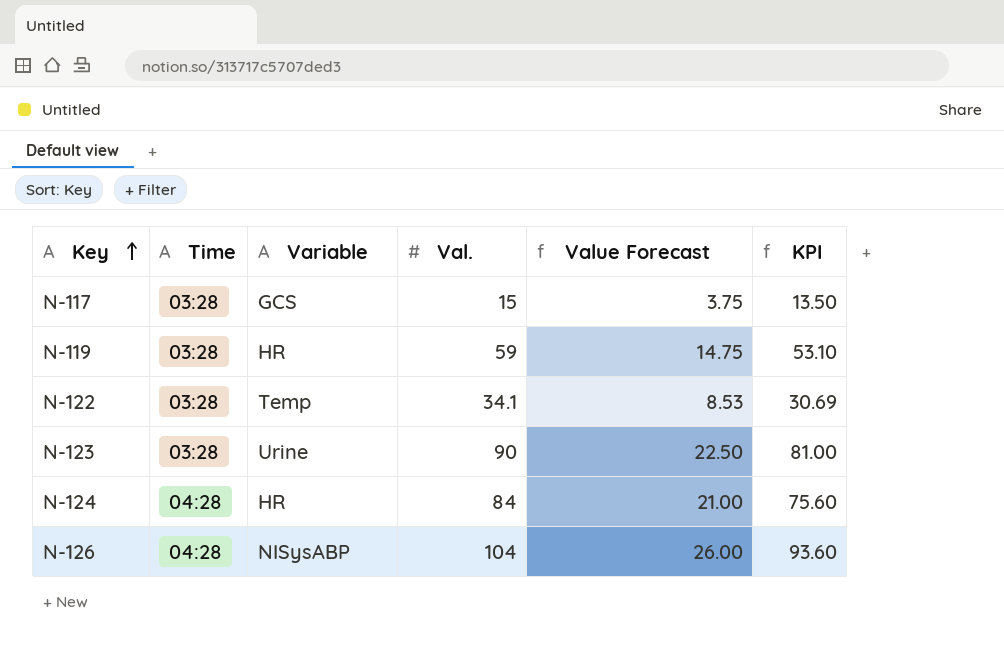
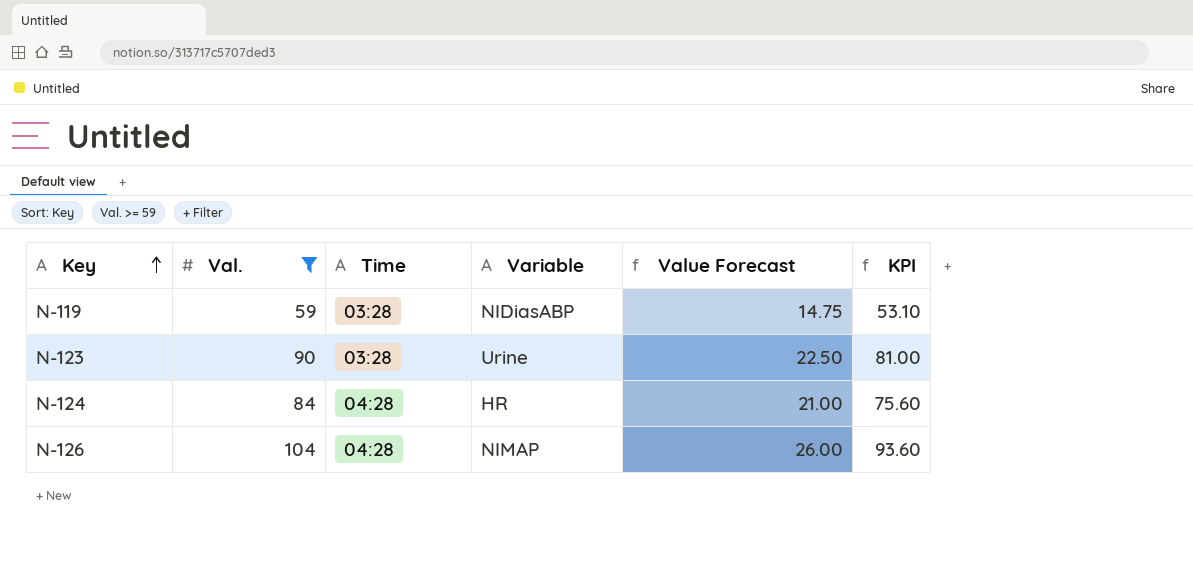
filter: none -> Val. >= 59
column Val. | position: 4 -> 2
N-119 | Variable: HR -> NIDiasABP
N-126 | Variable: NISysABP -> NIMAP

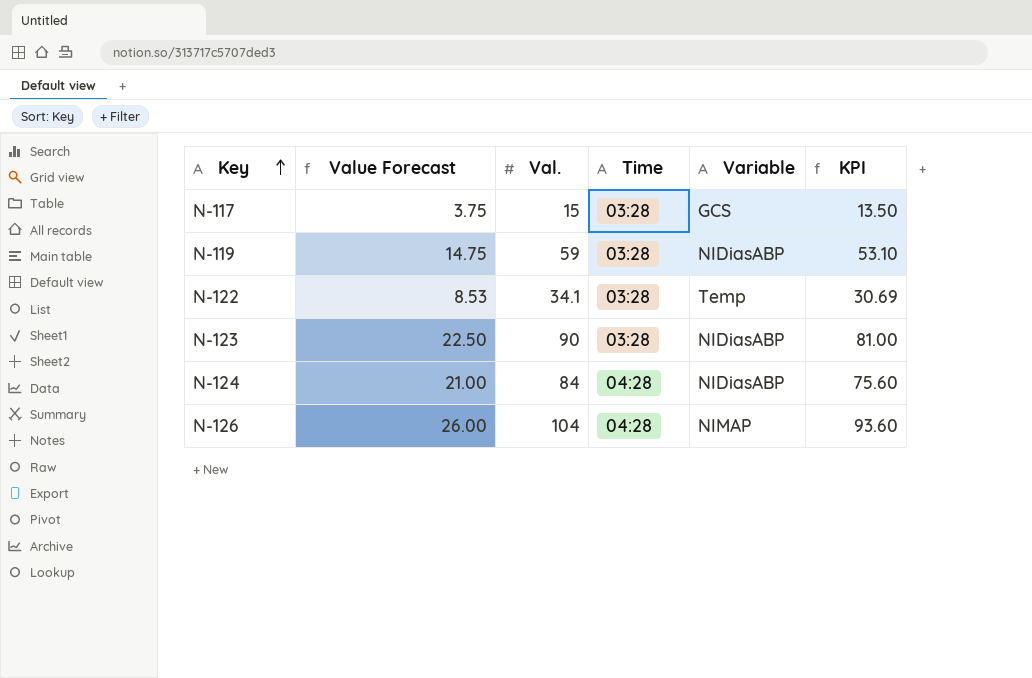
filter: Val. >= 59 -> none
column Value Forecast | position: 5 -> 2
N-123 | Variable: Urine -> NIDiasABP
N-124 | Variable: HR -> NIDiasABP

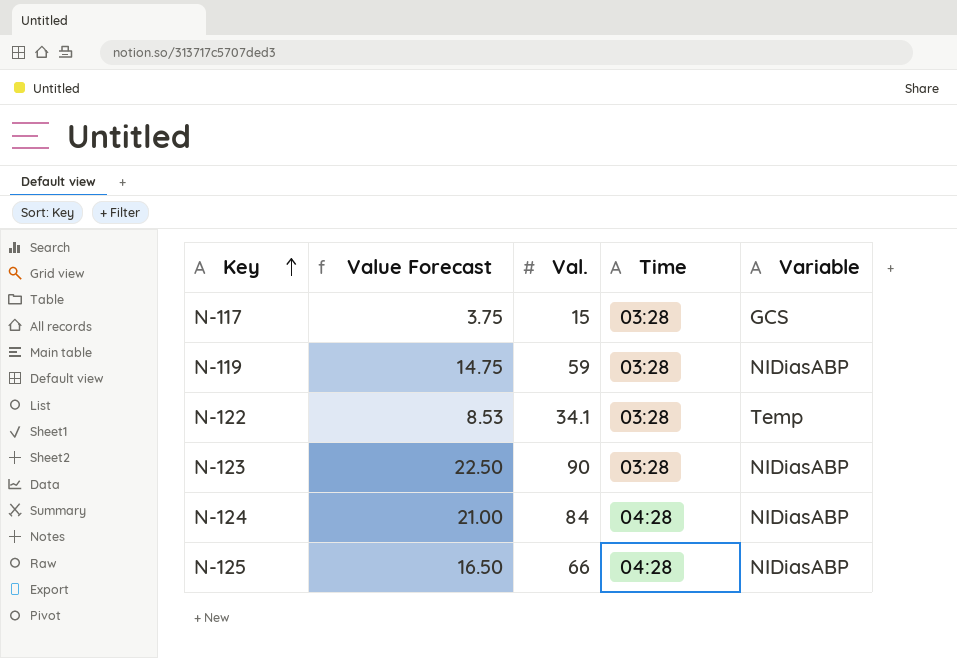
column KPI | formula: [Val.] * 0.9 -> none
row N-126: 26.00 | 104 | 04:28 | NIMAP | 93.60 -> none
row N-125: none -> 16.50 | 66 | 04:28 | NIDiasABP

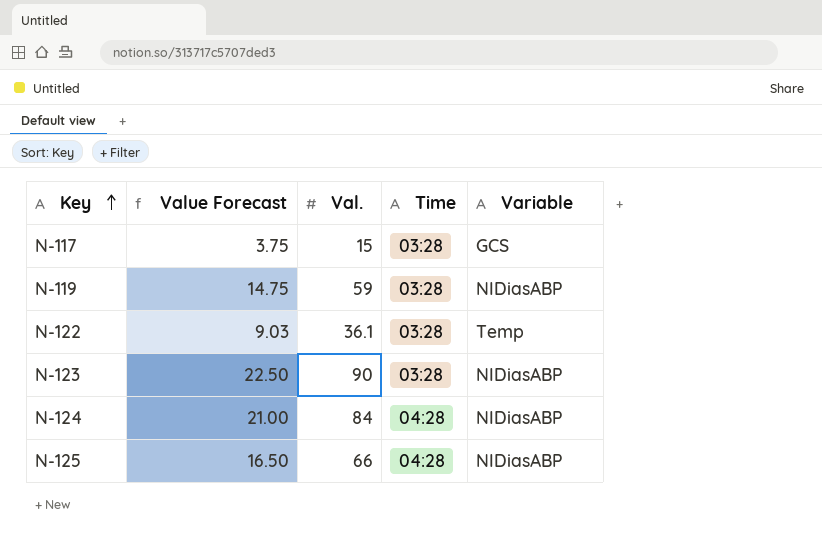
N-122 | Value Forecast: 8.53 -> 9.03
N-122 | Val.: 34.1 -> 36.1

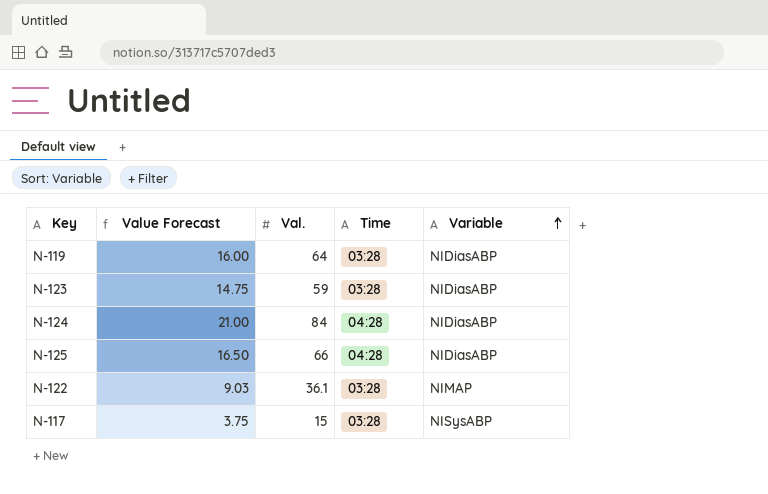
row order: Key ascending -> Variable ascending
N-119 | Value Forecast: 14.75 -> 16.00
N-119 | Val.: 59 -> 64
N-123 | Value Forecast: 22.50 -> 14.75
N-123 | Val.: 90 -> 59
N-122 | Variable: Temp -> NIMAP
N-117 | Variable: GCS -> NISysABP

